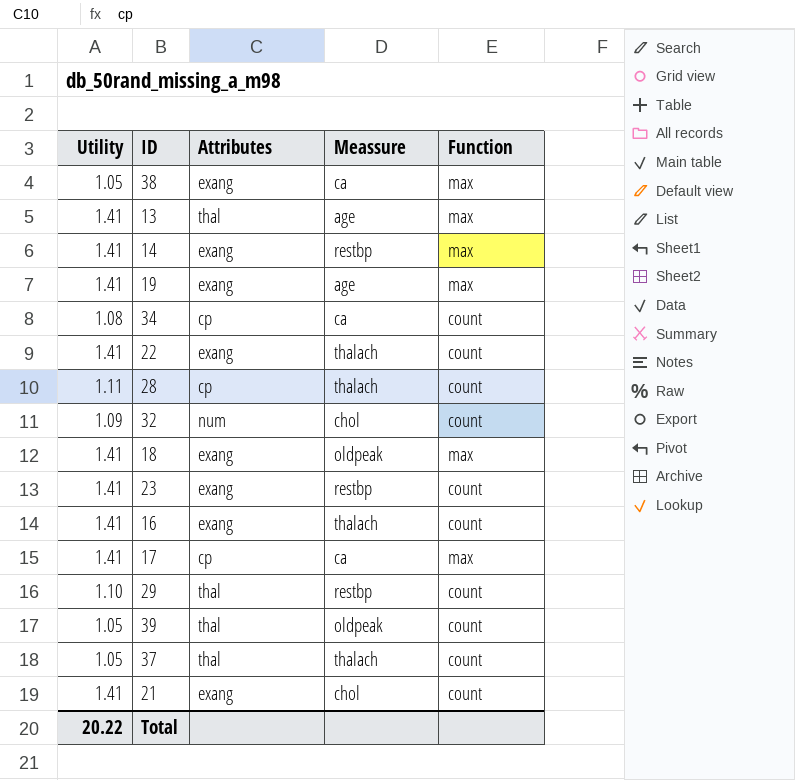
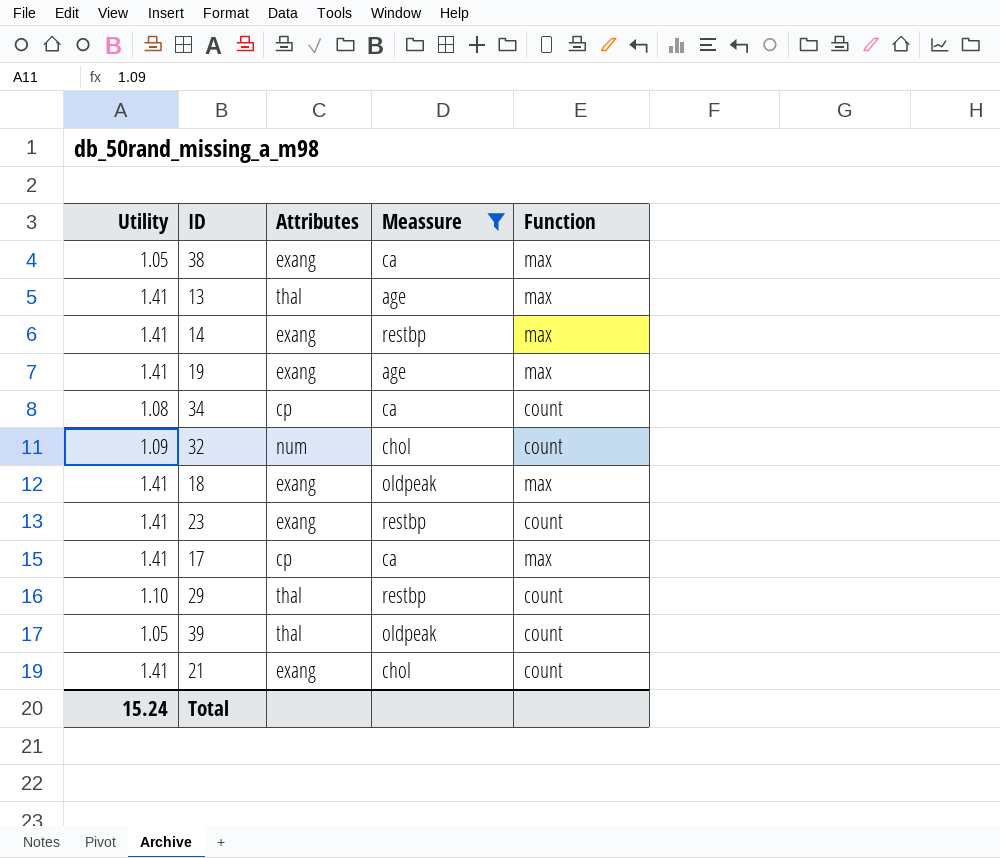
filter: none -> Meassure != thalach
Total | Utility: 20.22 -> 15.24

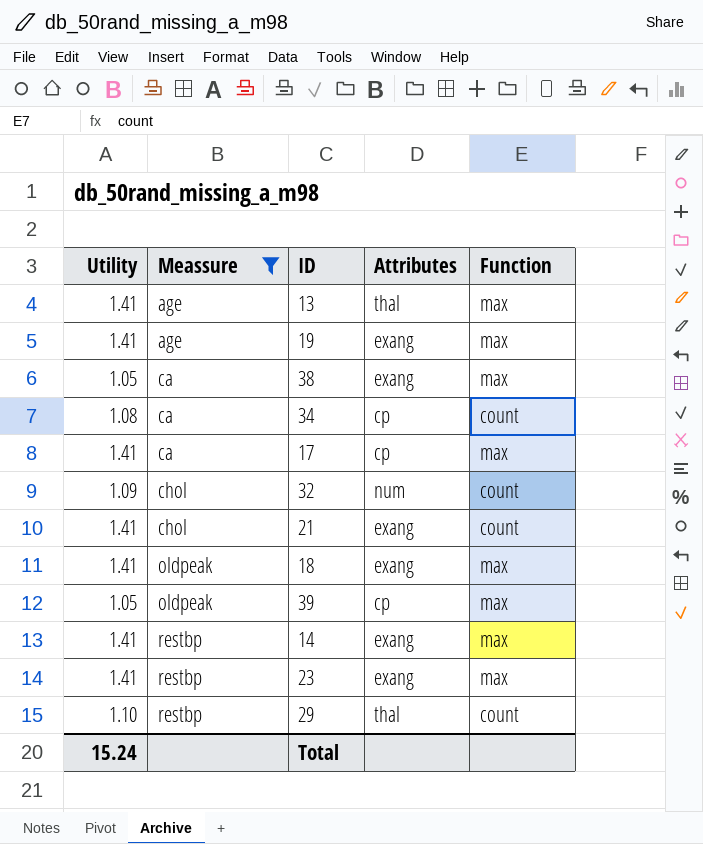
row order: none -> Meassure ascending
column Meassure | position: 4 -> 2
39 | Attributes: thal -> cp
39 | Function: count -> max
23 | Function: count -> max

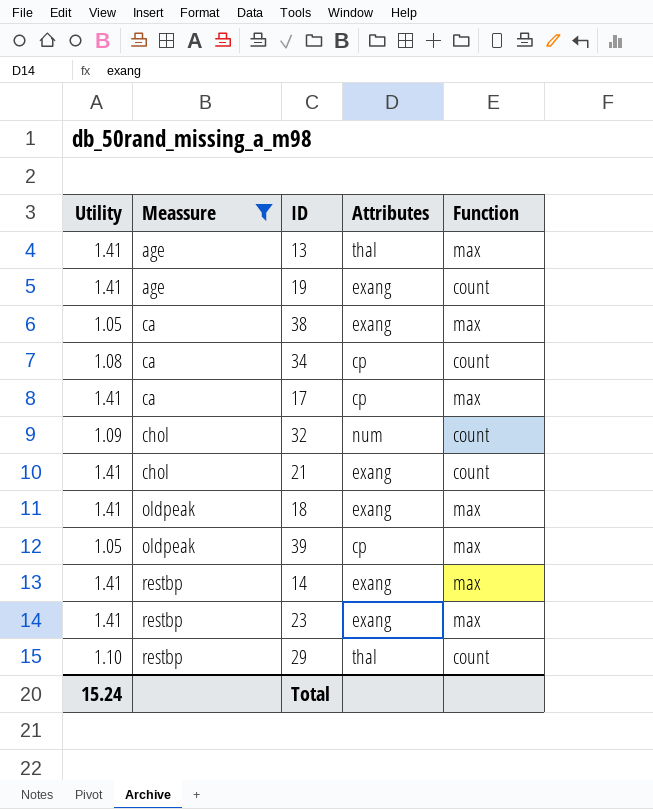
19 | Function: max -> count

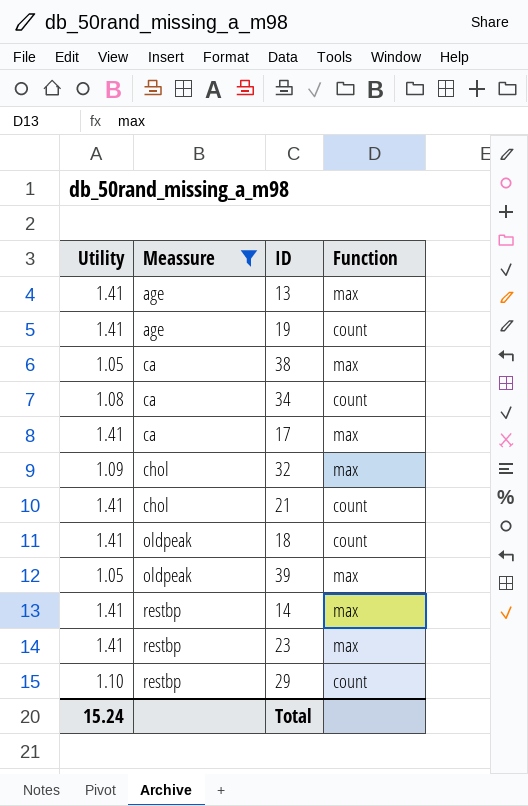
column Attributes | position: 4 -> none
32 | Function: count -> max
18 | Function: max -> count

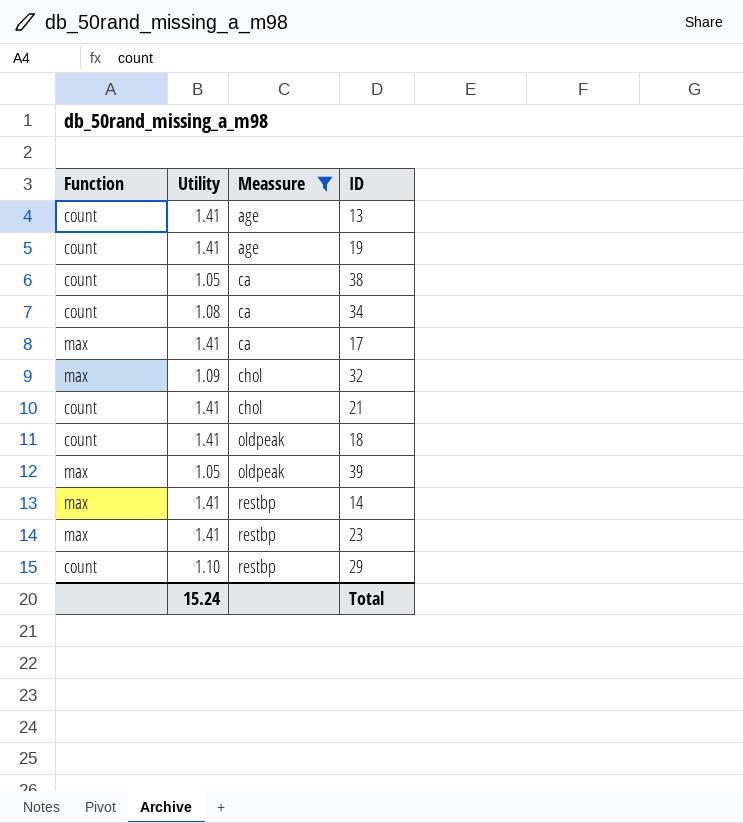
column Function | position: 4 -> 1
13 | Function: max -> count
38 | Function: max -> count

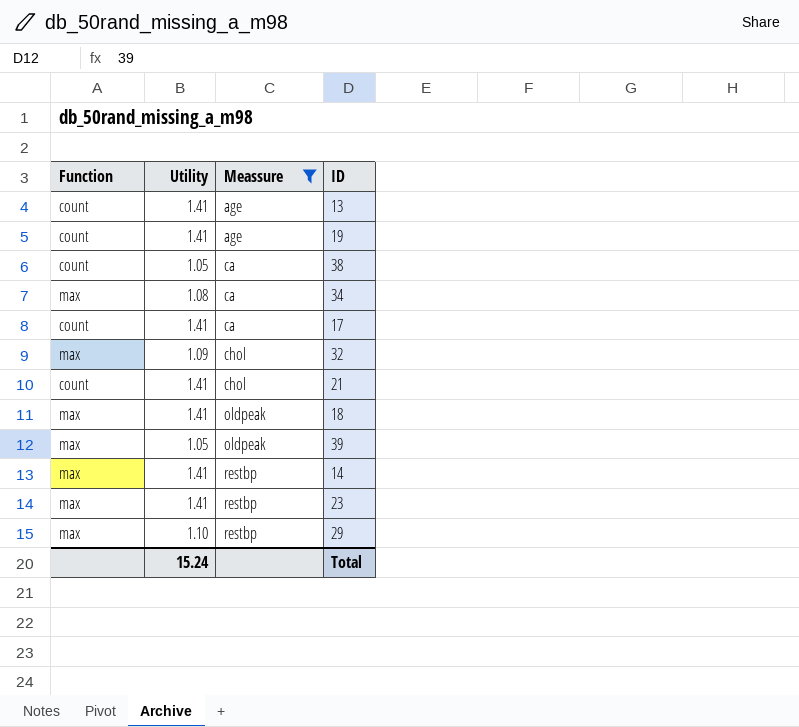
34 | Function: count -> max
17 | Function: max -> count
18 | Function: count -> max
29 | Function: count -> max

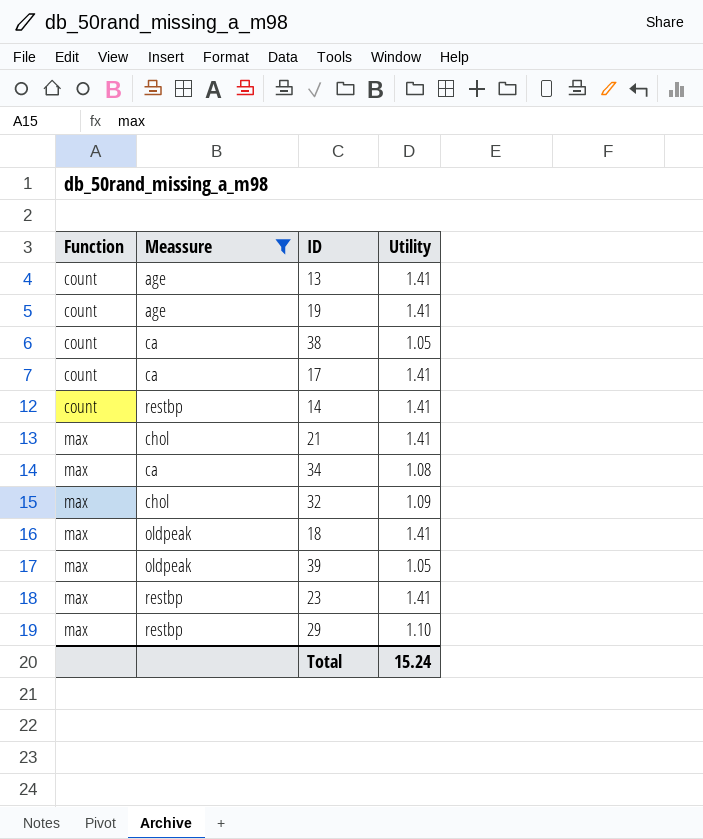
row order: Meassure ascending -> Function ascending
column Utility | position: 2 -> 4
14 | Function: max -> count
21 | Function: count -> max

